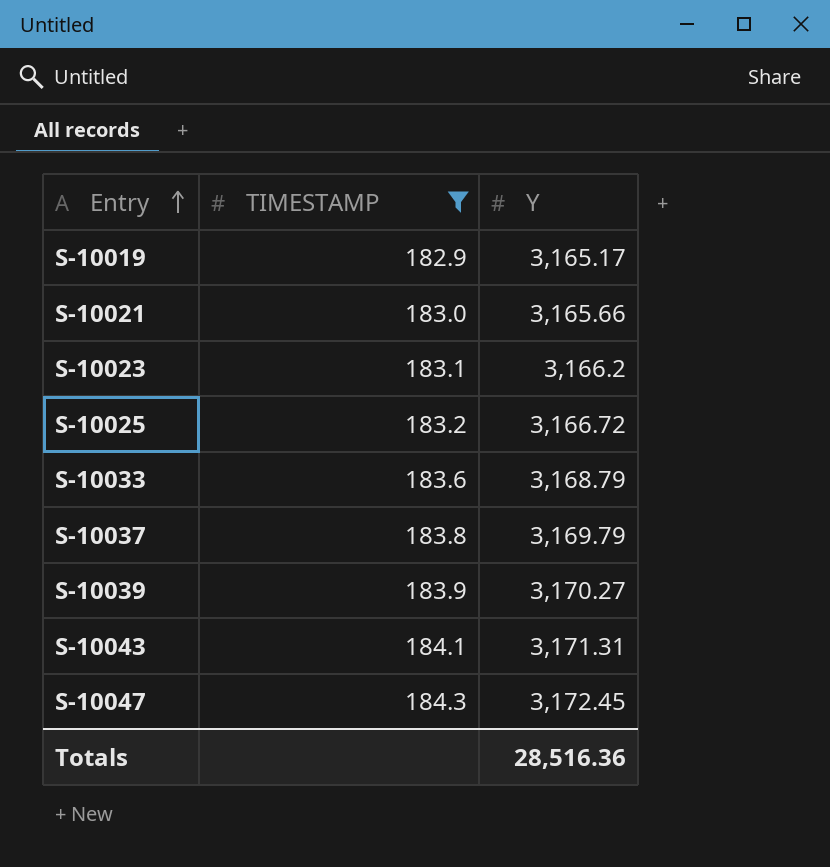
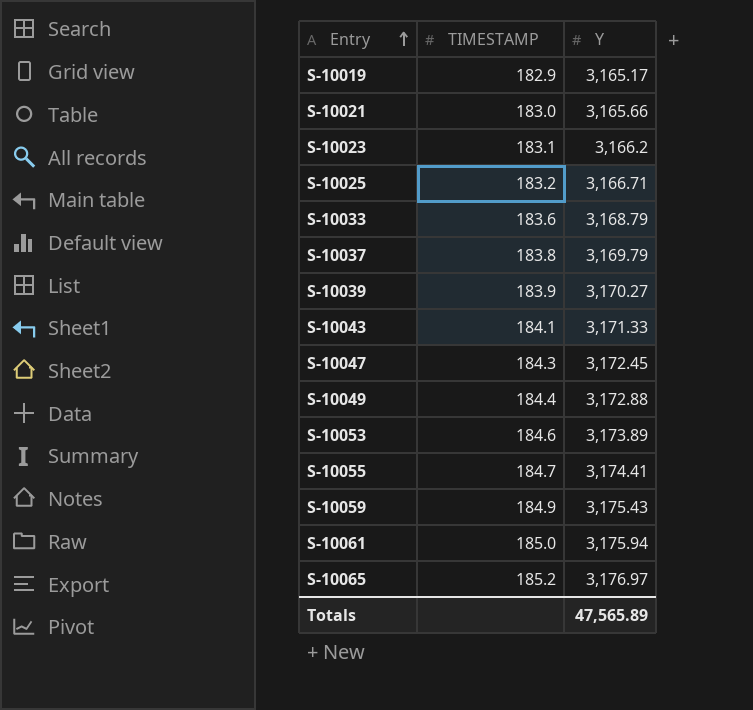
filter: TIMESTAMP <= 184.3 -> none
S-10025 | Y: 3,166.72 -> 3,166.71
S-10043 | Y: 3,171.31 -> 3,171.33
Totals | Y: 28,516.36 -> 47,565.89

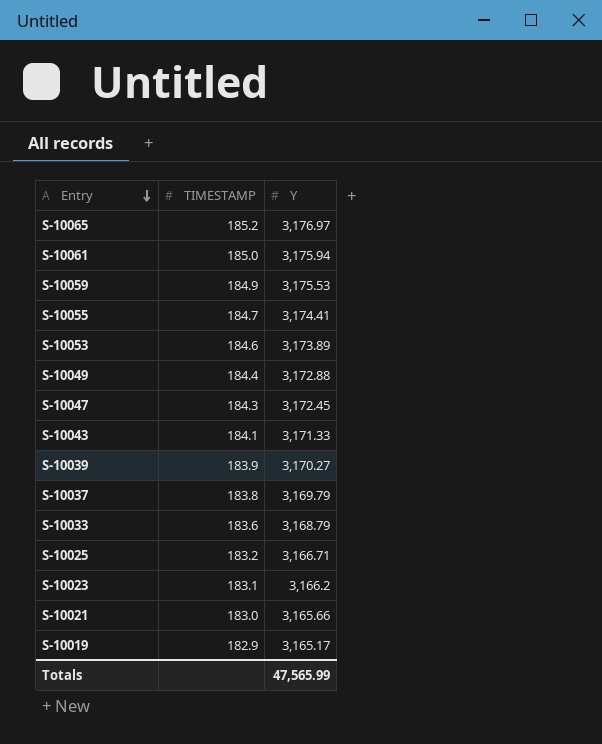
row order: Entry ascending -> Entry descending
S-10059 | Y: 3,175.43 -> 3,175.53
Totals | Y: 47,565.89 -> 47,565.99

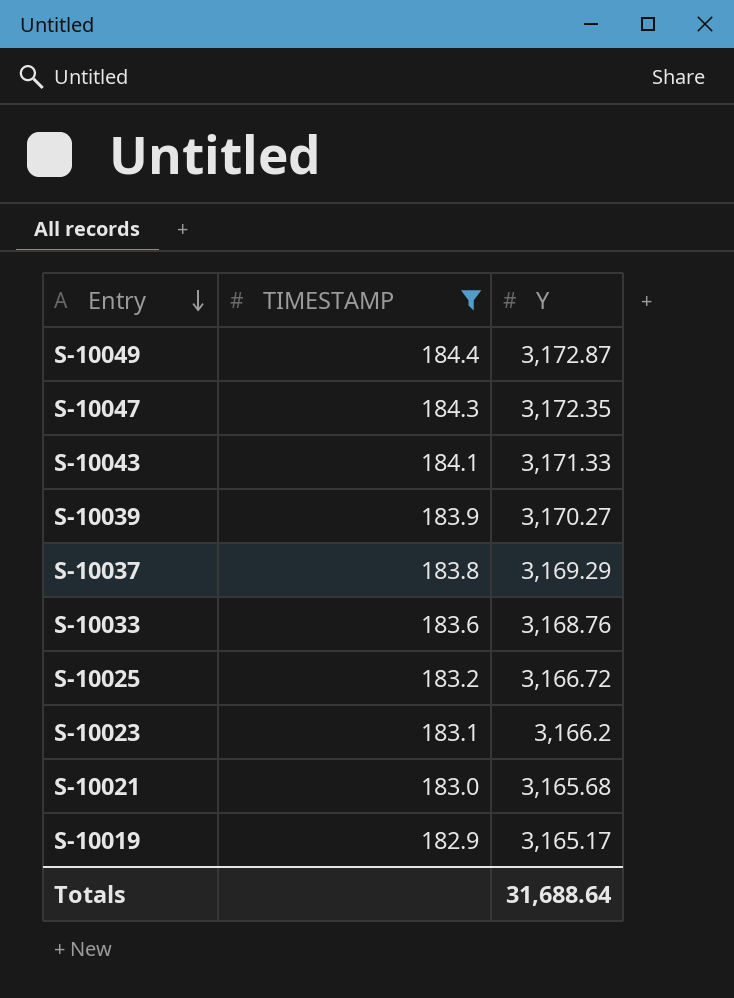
filter: none -> TIMESTAMP <= 184.4
S-10049 | Y: 3,172.88 -> 3,172.87
S-10047 | Y: 3,172.45 -> 3,172.35
S-10037 | Y: 3,169.79 -> 3,169.29
S-10033 | Y: 3,168.79 -> 3,168.76
S-10025 | Y: 3,166.71 -> 3,166.72
S-10021 | Y: 3,165.66 -> 3,165.68
Totals | Y: 47,565.99 -> 31,688.64

